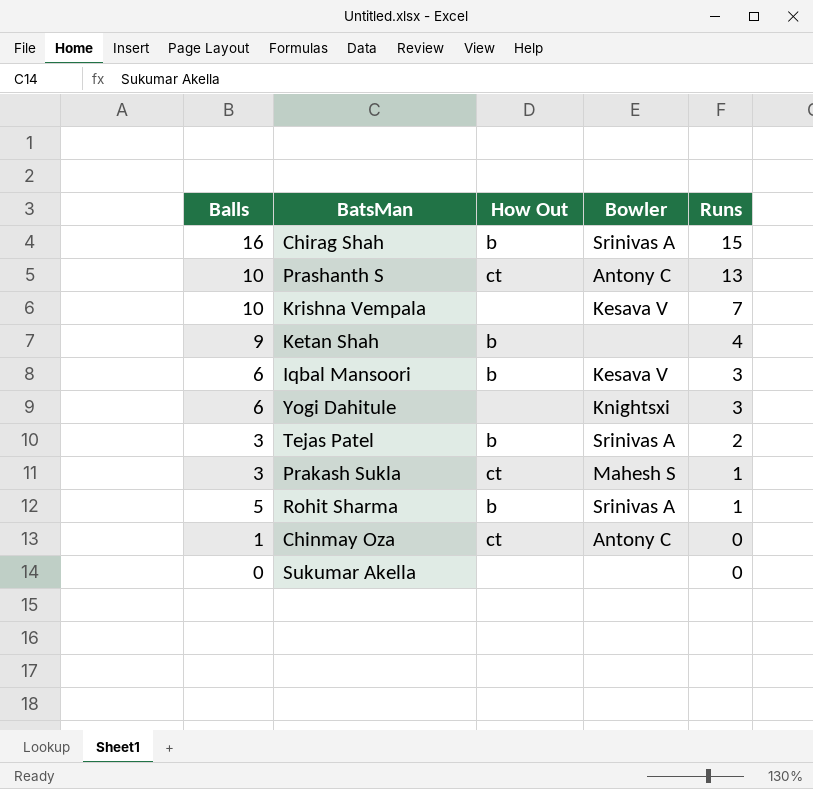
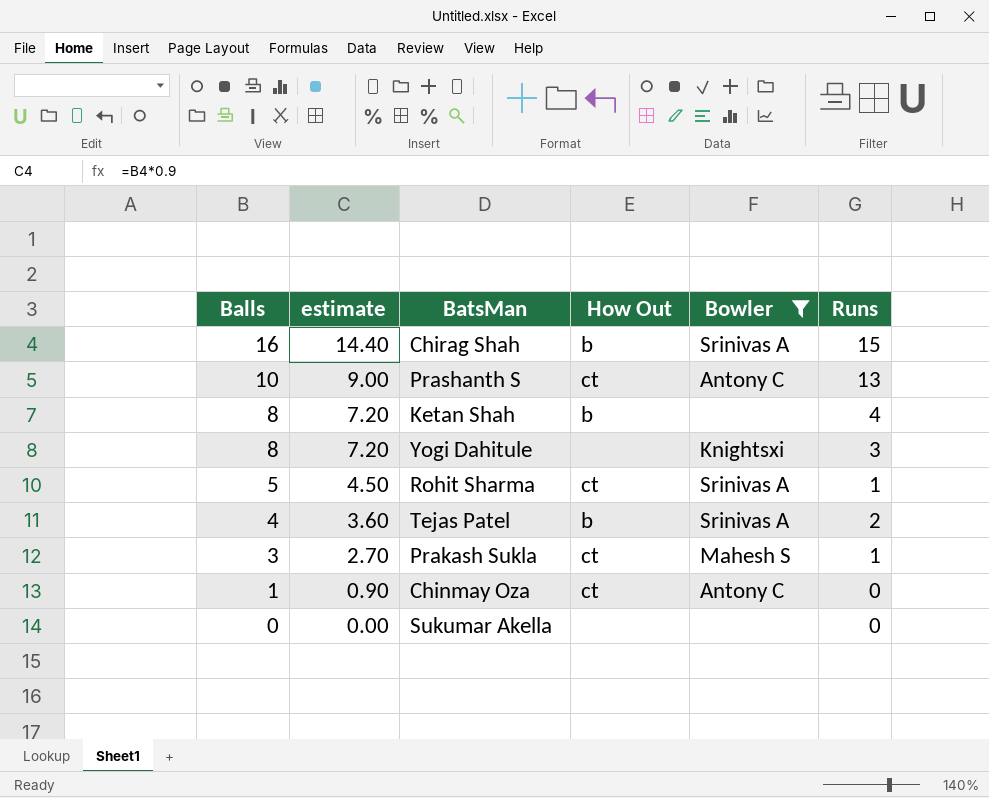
filter: none -> Bowler != Kesava V
row order: Runs descending -> Balls descending
column estimate | formula: none -> [Balls] * 0.9
Ketan Shah | Balls: 9 -> 8
Yogi Dahitule | Balls: 6 -> 8
Rohit Sharma | How Out: b -> ct
Tejas Patel | Balls: 3 -> 4

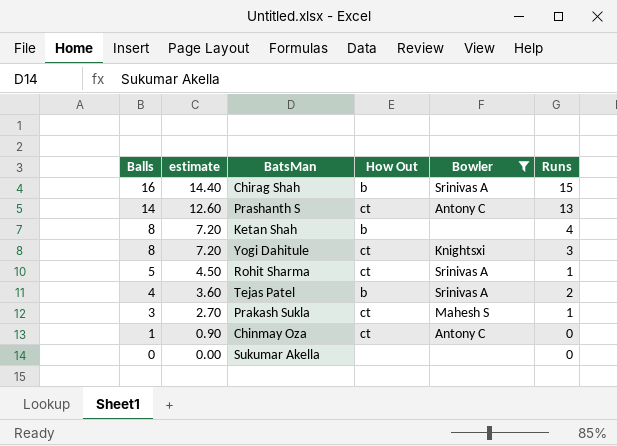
Prashanth S | Balls: 10 -> 14
Prashanth S | estimate: 9.00 -> 12.60
Yogi Dahitule | How Out: none -> ct

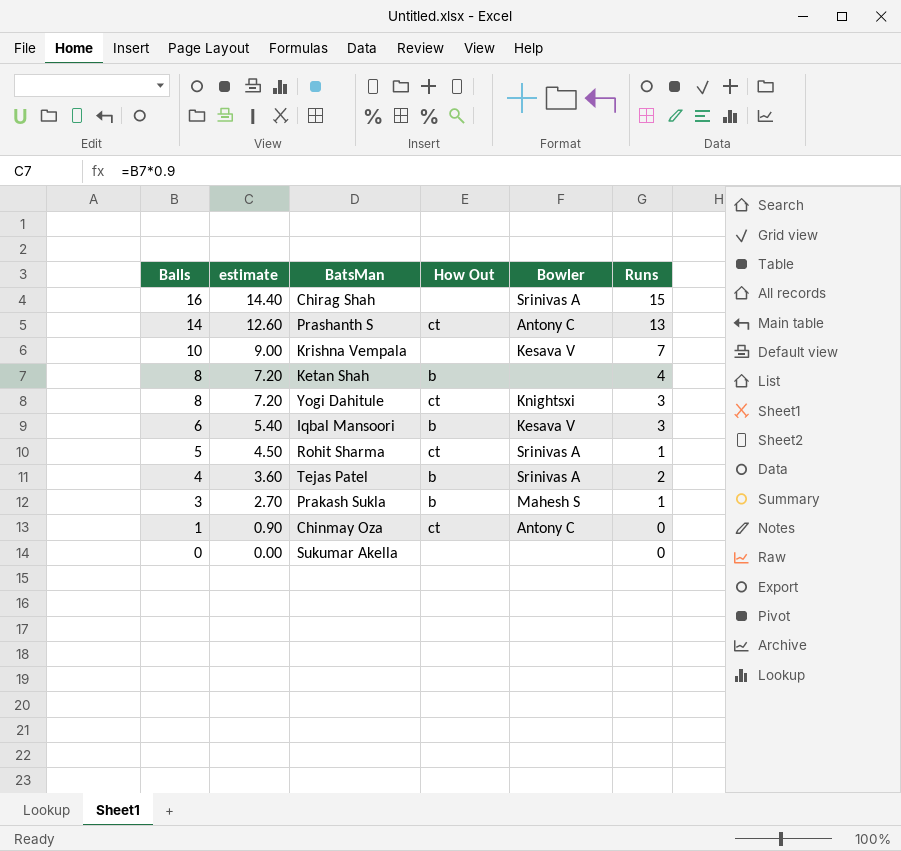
filter: Bowler != Kesava V -> none
Chirag Shah | How Out: b -> none
Prakash Sukla | How Out: ct -> b

